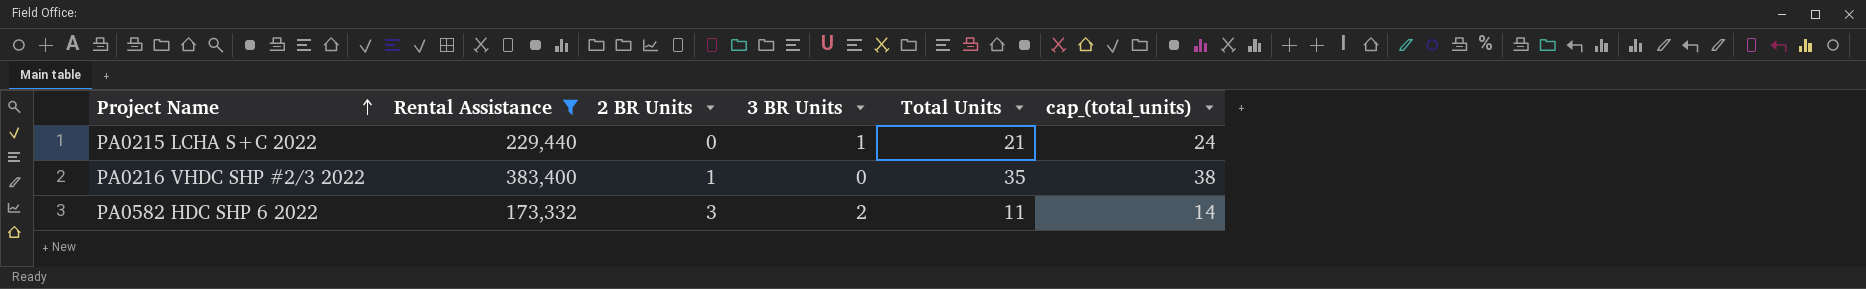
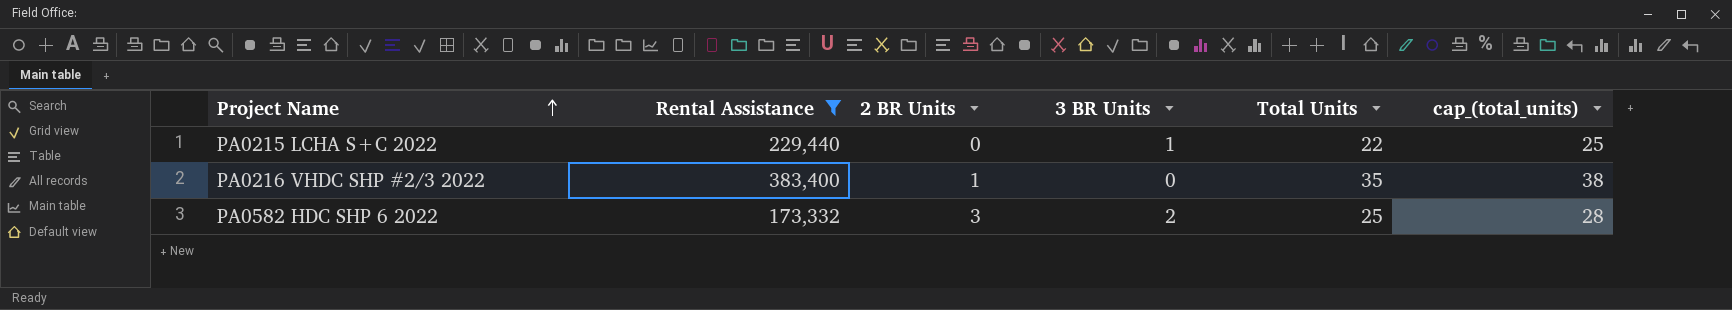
PA0215 LCHA S+C 2022 | Total Units: 21 -> 22
PA0215 LCHA S+C 2022 | cap_(total_units): 24 -> 25
PA0582 HDC SHP 6 2022 | Total Units: 11 -> 25
PA0582 HDC SHP 6 2022 | cap_(total_units): 14 -> 28

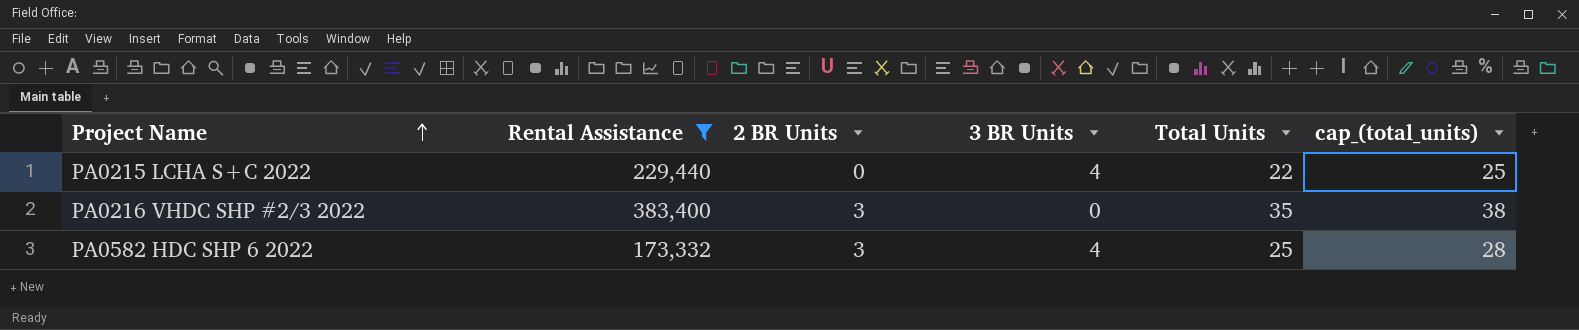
PA0215 LCHA S+C 2022 | 3 BR Units: 1 -> 4
PA0216 VHDC SHP #2/3 2022 | 2 BR Units: 1 -> 3
PA0582 HDC SHP 6 2022 | 3 BR Units: 2 -> 4

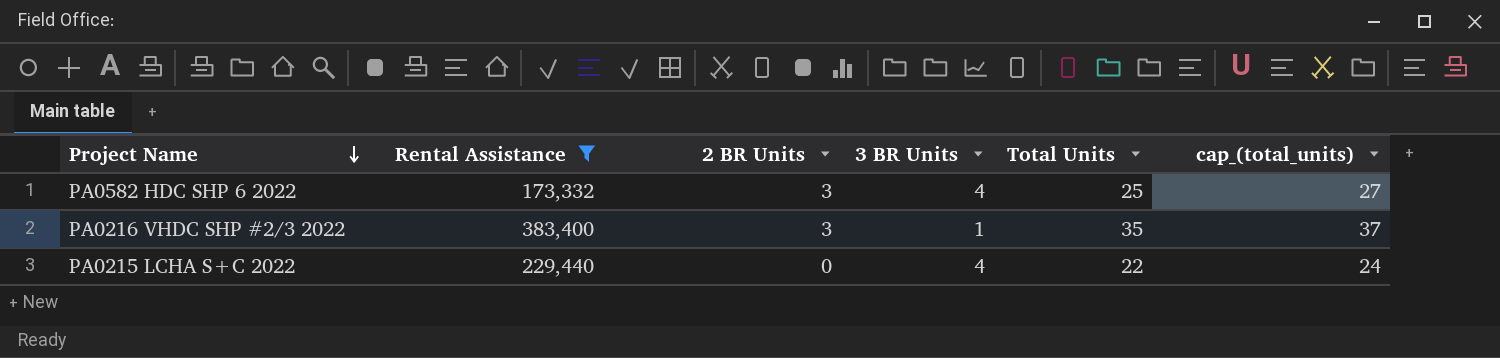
row order: Project Name ascending -> Project Name descending
column cap_(total_units) | formula: [Total Units] + 3 -> [Total Units] + 2
PA0216 VHDC SHP #2/3 2022 | 3 BR Units: 0 -> 1

